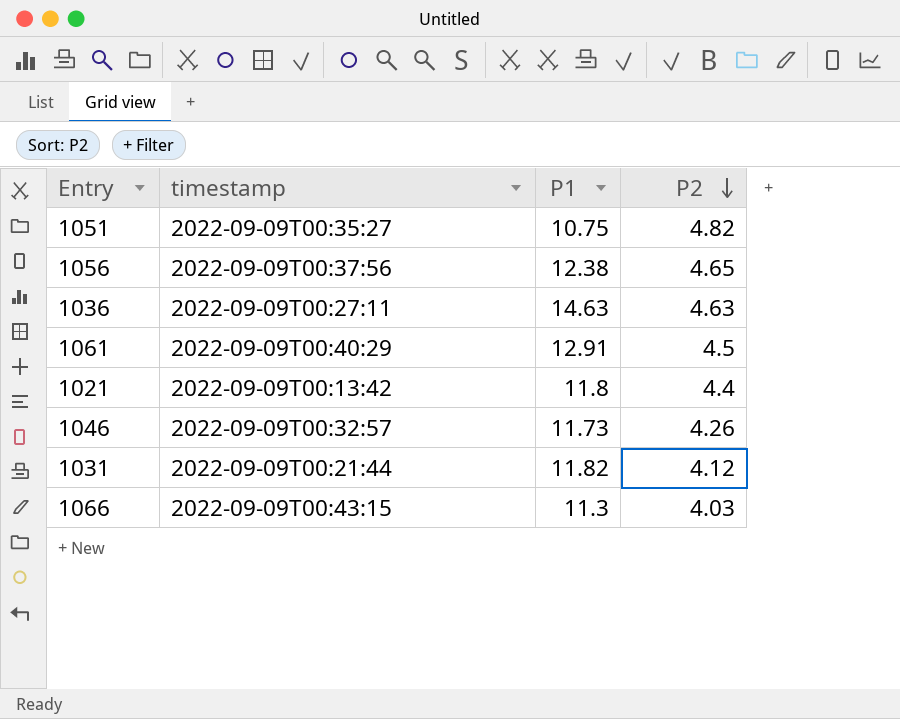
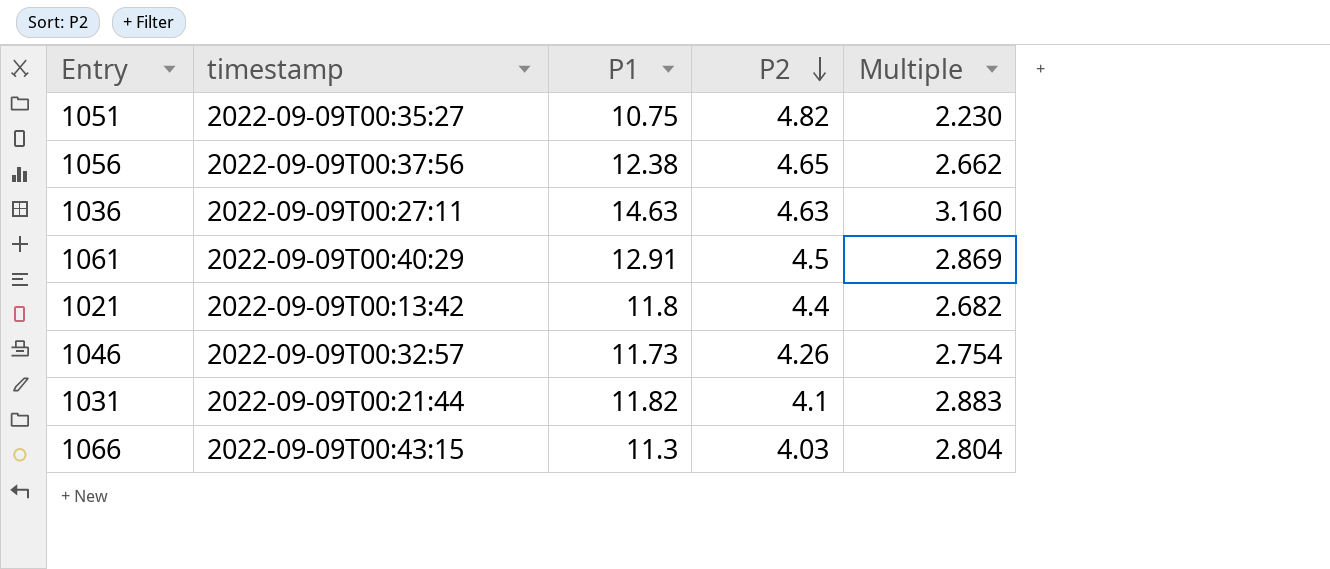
column Multiple | formula: none -> [P1] / [P2]
1031 | P2: 4.12 -> 4.1

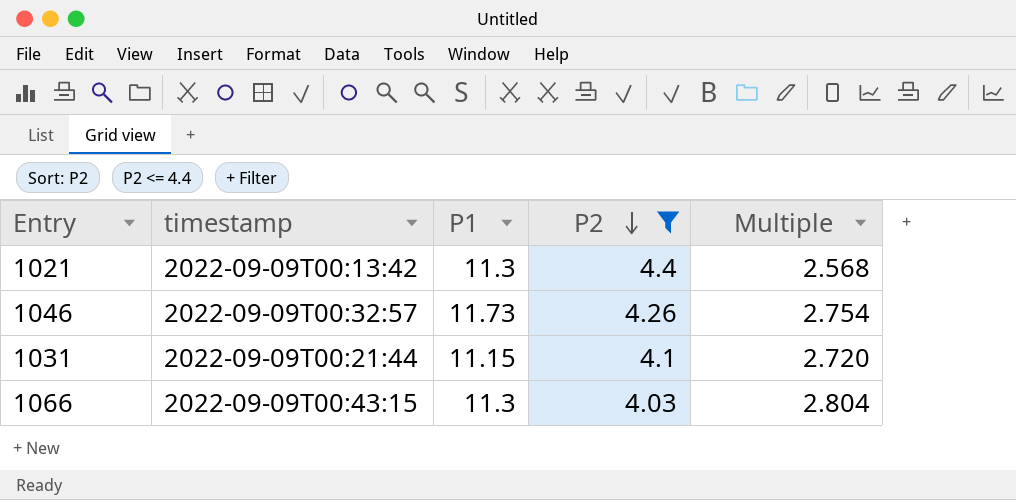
filter: none -> P2 <= 4.4
1021 | P1: 11.8 -> 11.3
1021 | Multiple: 2.682 -> 2.568
1031 | P1: 11.82 -> 11.15
1031 | Multiple: 2.883 -> 2.720

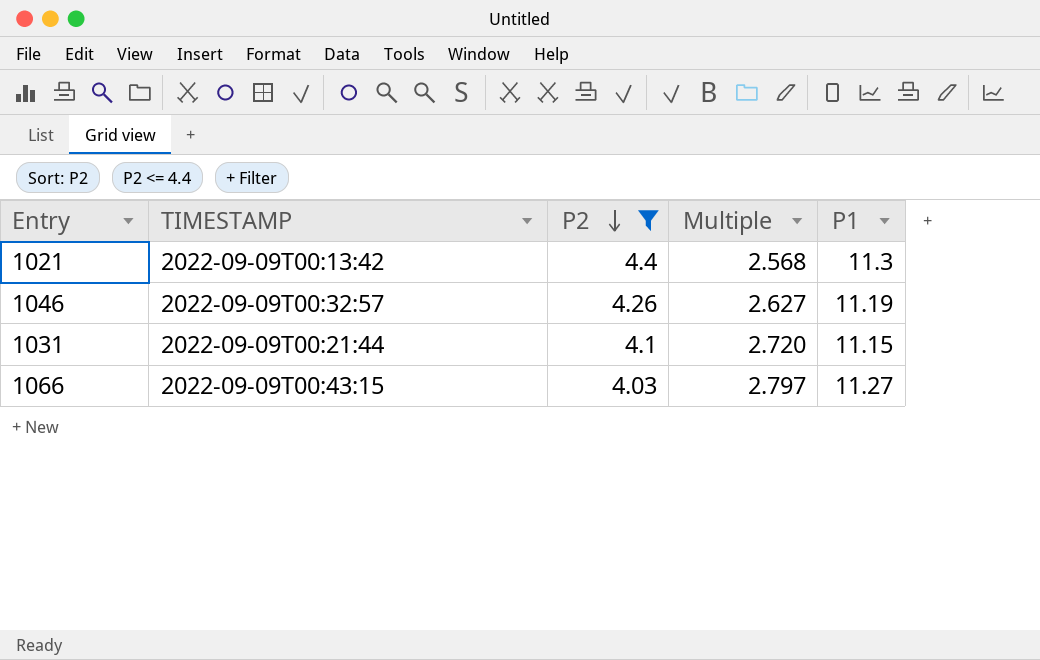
column name: timestamp -> TIMESTAMP
column P1 | position: 3 -> 5
1046 | Multiple: 2.754 -> 2.627
1046 | P1: 11.73 -> 11.19
1066 | Multiple: 2.804 -> 2.797
1066 | P1: 11.3 -> 11.27

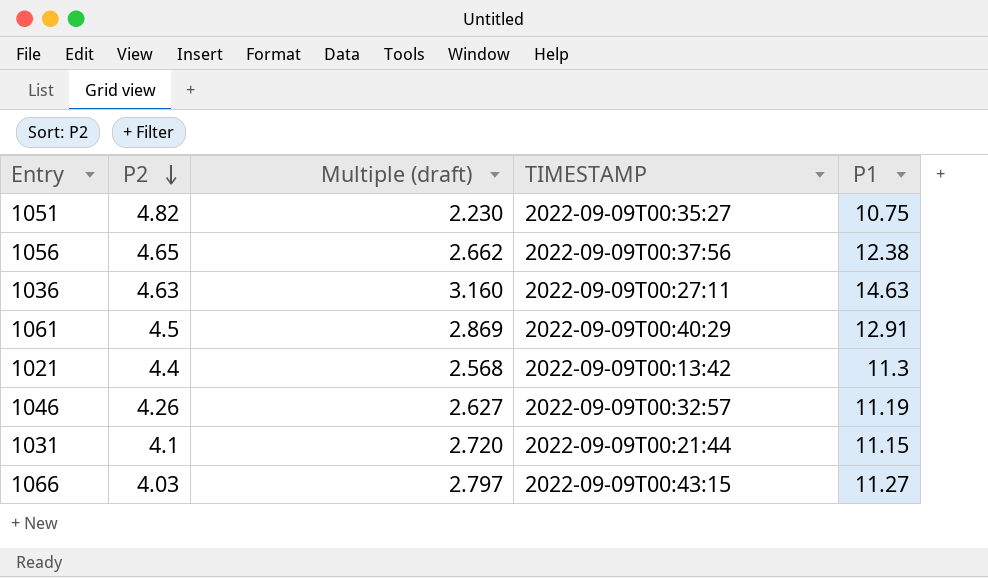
filter: P2 <= 4.4 -> none
column name: Multiple -> Multiple (draft)
column TIMESTAMP | position: 2 -> 4

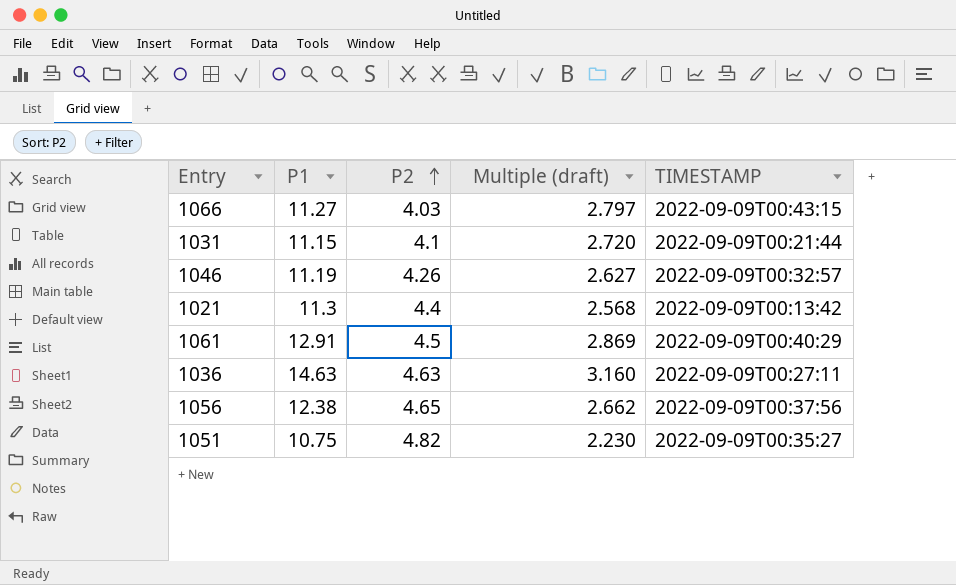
row order: P2 descending -> P2 ascending
column P1 | position: 5 -> 2

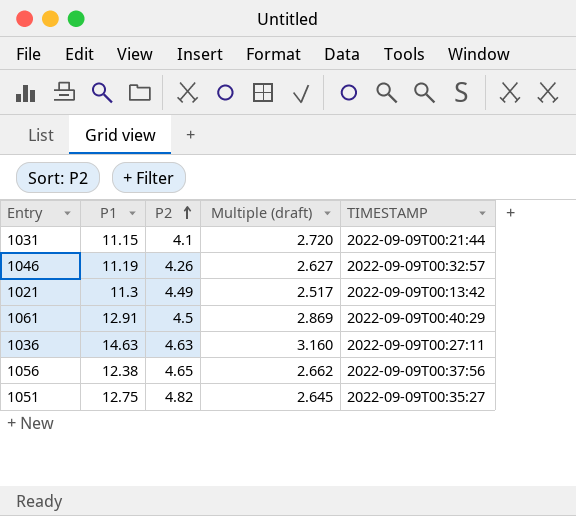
row 1066: 11.27 | 4.03 | 2.797 | 2022-09-09T00:43:15 -> none
1021 | P2: 4.4 -> 4.49
1021 | Multiple (draft): 2.568 -> 2.517
1051 | P1: 10.75 -> 12.75
1051 | Multiple (draft): 2.230 -> 2.645

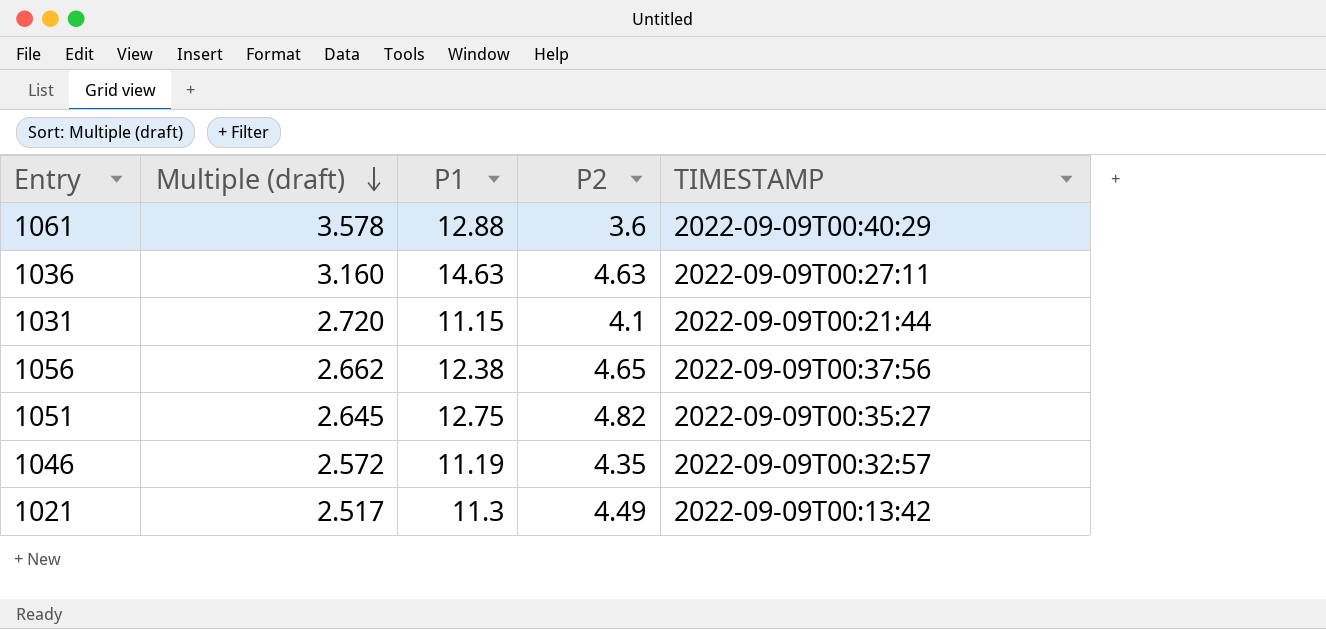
row order: P2 ascending -> Multiple (draft) descending
column Multiple (draft) | position: 4 -> 2
1061 | Multiple (draft): 2.869 -> 3.578
1061 | P1: 12.91 -> 12.88
1061 | P2: 4.5 -> 3.6
1046 | Multiple (draft): 2.627 -> 2.572
1046 | P2: 4.26 -> 4.35

